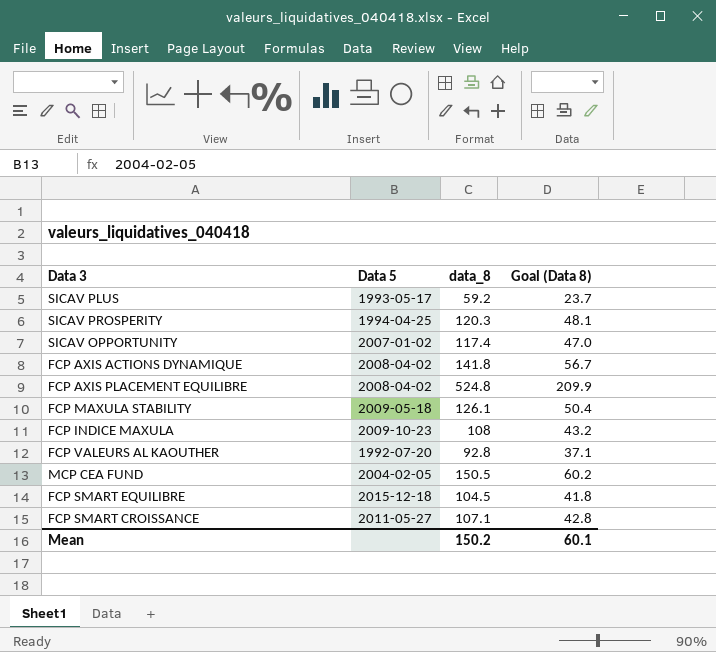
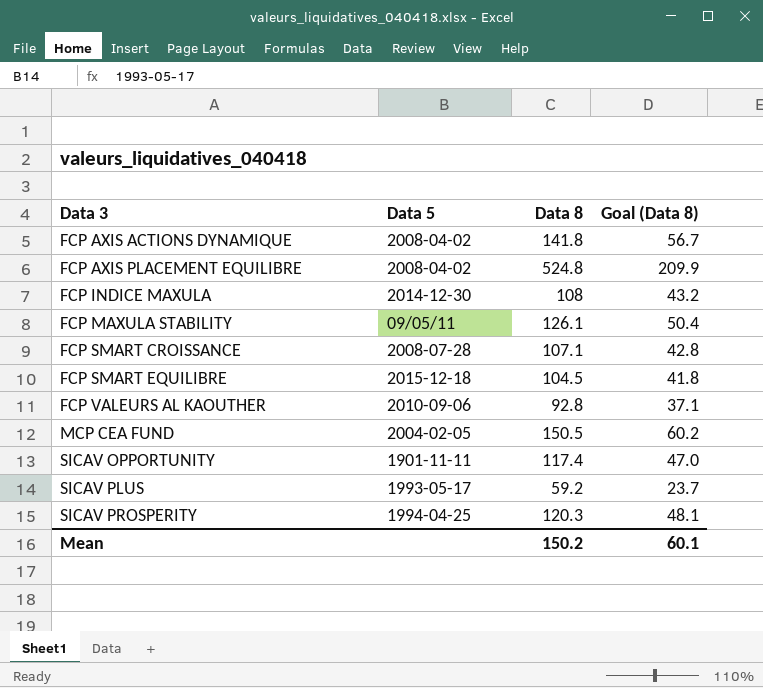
row order: none -> Data 3 ascending
column name: data_8 -> Data 8
FCP INDICE MAXULA | Data 5: 2009-10-23 -> 2014-12-30
FCP MAXULA STABILITY | Data 5: 2009-05-18 -> 09/05/11
FCP SMART CROISSANCE | Data 5: 2011-05-27 -> 2008-07-28
FCP VALEURS AL KAOUTHER | Data 5: 1992-07-20 -> 2010-09-06
SICAV OPPORTUNITY | Data 5: 2007-01-02 -> 1901-11-11

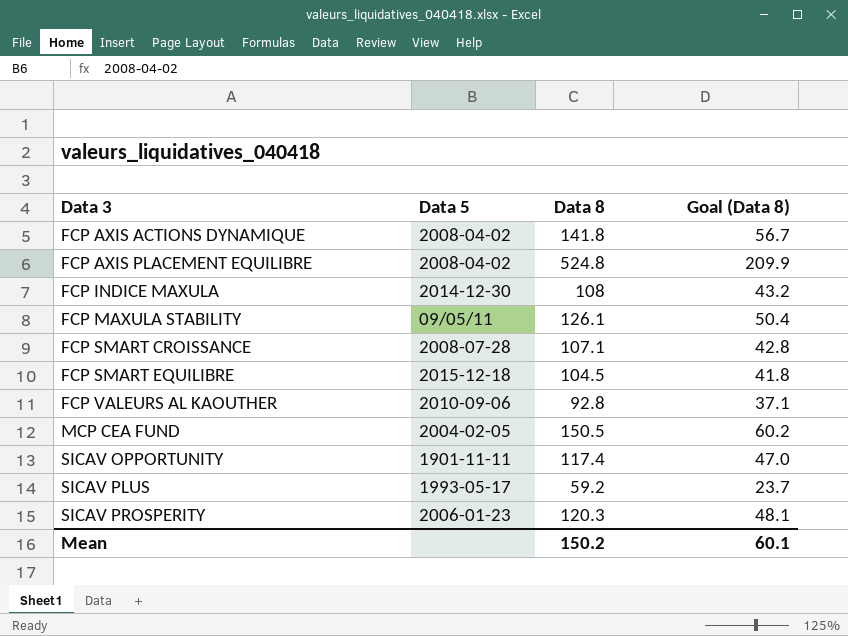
SICAV PROSPERITY | Data 5: 1994-04-25 -> 2006-01-23

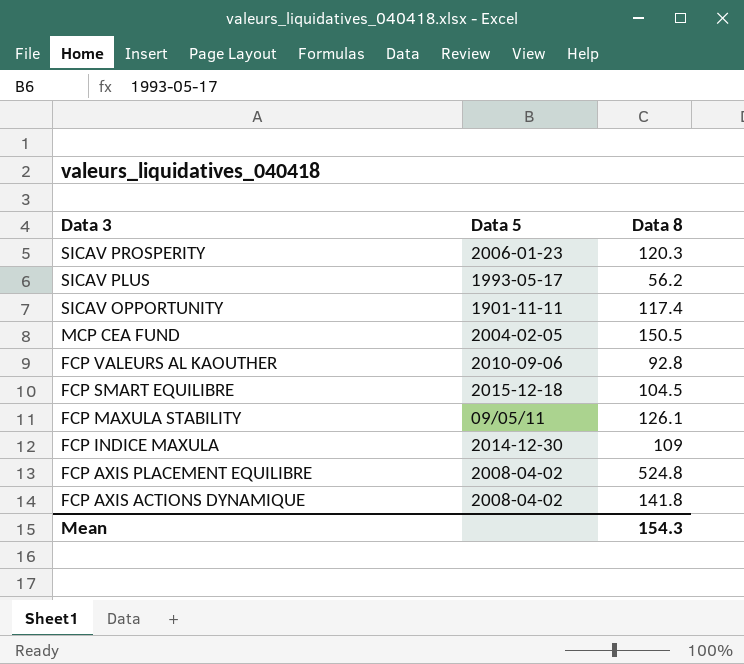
row order: Data 3 ascending -> Data 3 descending
column Goal (Data 8) | formula: [Data 8] * 0.4 -> none
row FCP SMART CROISSANCE: 2008-07-28 | 107.1 | 42.8 -> none
SICAV PLUS | Data 8: 59.2 -> 56.2
FCP INDICE MAXULA | Data 8: 108 -> 109
Mean | Data 8: 150.2 -> 154.3

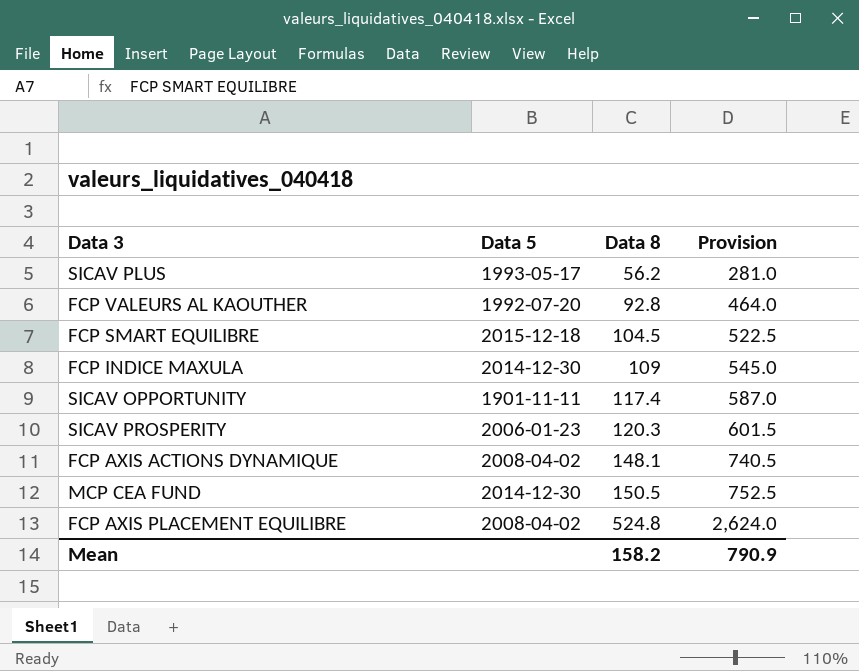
row order: Data 3 descending -> Data 8 ascending
column Provision | formula: none -> [Data 8] * 5
row FCP MAXULA STABILITY: 09/05/11 | 126.1 -> none
FCP VALEURS AL KAOUTHER | Data 5: 2010-09-06 -> 1992-07-20
FCP AXIS ACTIONS DYNAMIQUE | Data 8: 141.8 -> 148.1
MCP CEA FUND | Data 5: 2004-02-05 -> 2014-12-30
Mean | Data 8: 154.3 -> 158.2

